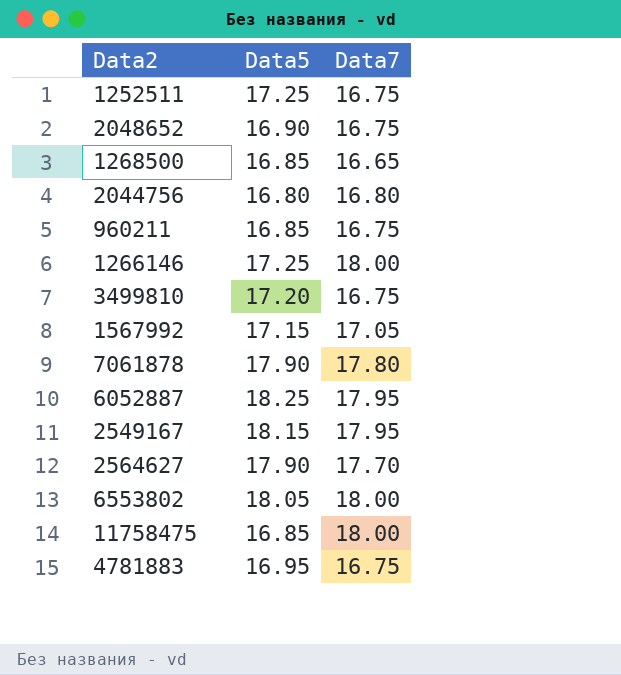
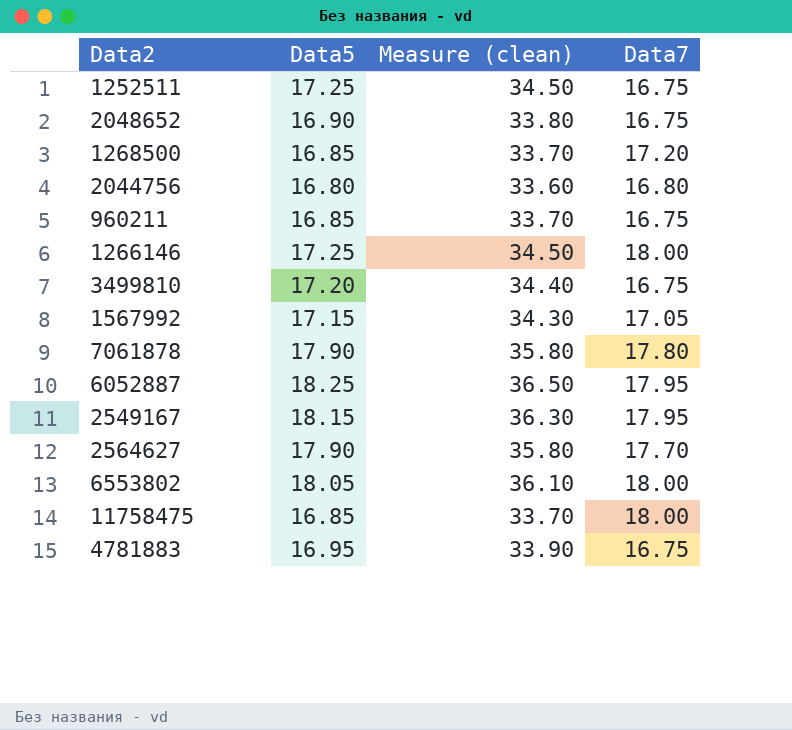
column Measure (clean) | formula: none -> [Data5] * 2
1268500 | Data7: 16.65 -> 17.20

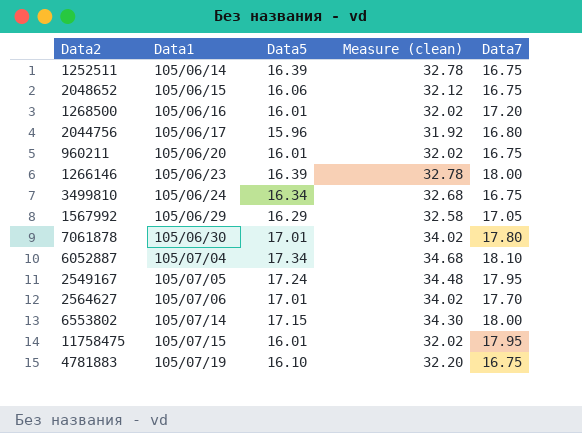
column Data1 | position: none -> 2
1252511 | Data5: 17.25 -> 16.39
1252511 | Measure (clean): 34.50 -> 32.78
2048652 | Data5: 16.90 -> 16.06
2048652 | Measure (clean): 33.80 -> 32.12
1268500 | Data5: 16.85 -> 16.01
1268500 | Measure (clean): 33.70 -> 32.02
2044756 | Data5: 16.80 -> 15.96
2044756 | Measure (clean): 33.60 -> 31.92
960211 | Data5: 16.85 -> 16.01
960211 | Measure (clean): 33.70 -> 32.02
1266146 | Data5: 17.25 -> 16.39
1266146 | Measure (clean): 34.50 -> 32.78
3499810 | Data5: 17.20 -> 16.34
3499810 | Measure (clean): 34.40 -> 32.68
1567992 | Data5: 17.15 -> 16.29
1567992 | Measure (clean): 34.30 -> 32.58
7061878 | Data5: 17.90 -> 17.01
7061878 | Measure (clean): 35.80 -> 34.02
6052887 | Data5: 18.25 -> 17.34
6052887 | Measure (clean): 36.50 -> 34.68
6052887 | Data7: 17.95 -> 18.10
2549167 | Data5: 18.15 -> 17.24
2549167 | Measure (clean): 36.30 -> 34.48
2564627 | Data5: 17.90 -> 17.01
2564627 | Measure (clean): 35.80 -> 34.02
6553802 | Data5: 18.05 -> 17.15
6553802 | Measure (clean): 36.10 -> 34.30
11758475 | Data5: 16.85 -> 16.01
11758475 | Measure (clean): 33.70 -> 32.02
11758475 | Data7: 18.00 -> 17.95
4781883 | Data5: 16.95 -> 16.10
4781883 | Measure (clean): 33.90 -> 32.20

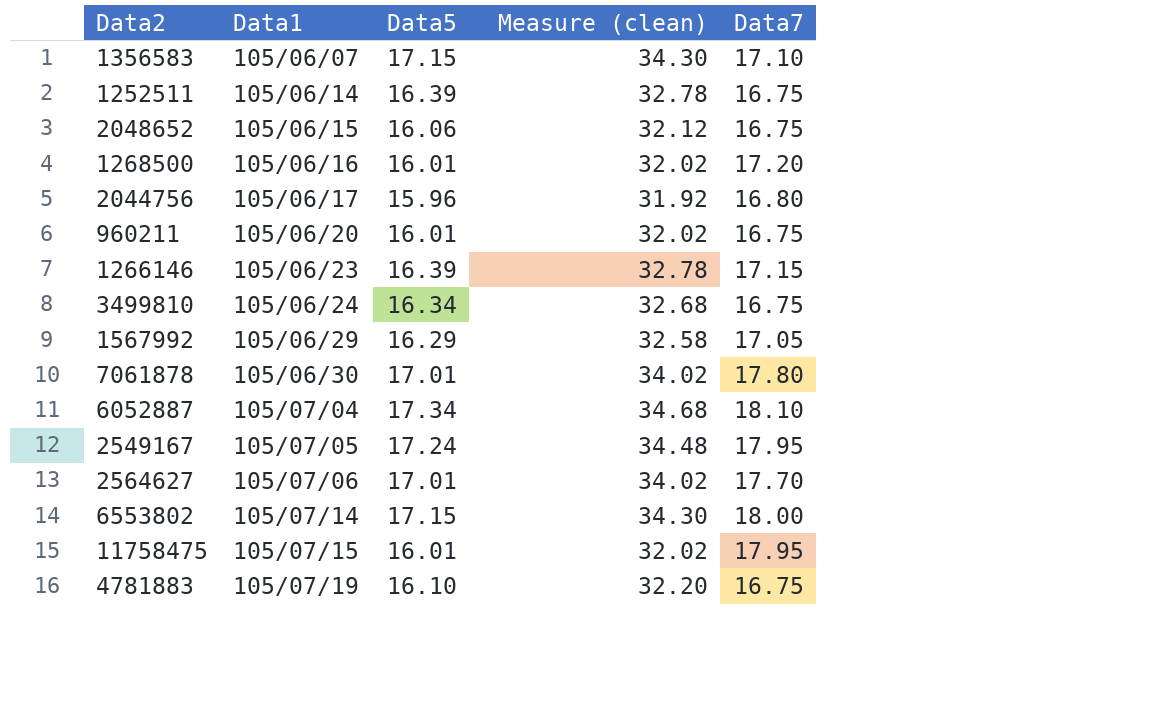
row 1356583: none -> 105/06/07 | 17.15 | 34.30 | 17.10
1266146 | Data7: 18.00 -> 17.15

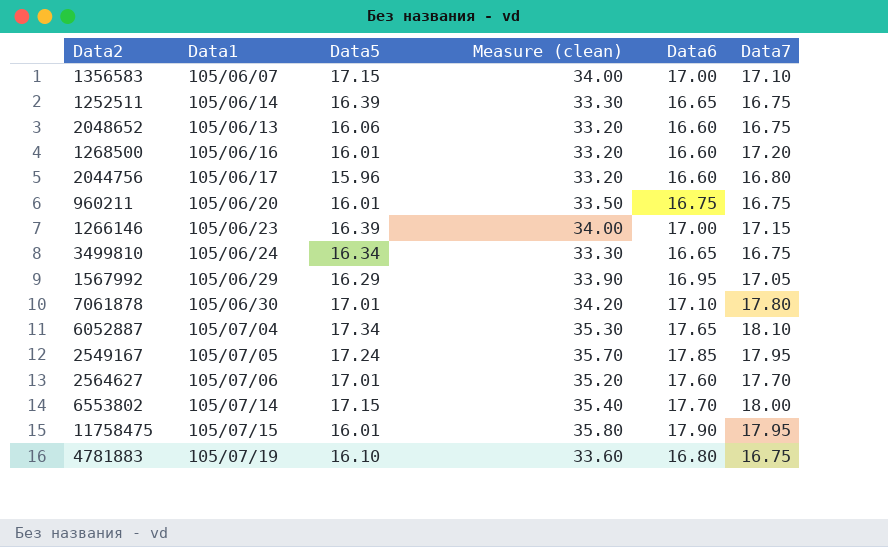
column Measure (clean) | formula: [Data5] * 2 -> [Data6] * 2
column Data6 | position: none -> 5
2048652 | Data1: 105/06/15 -> 105/06/13

